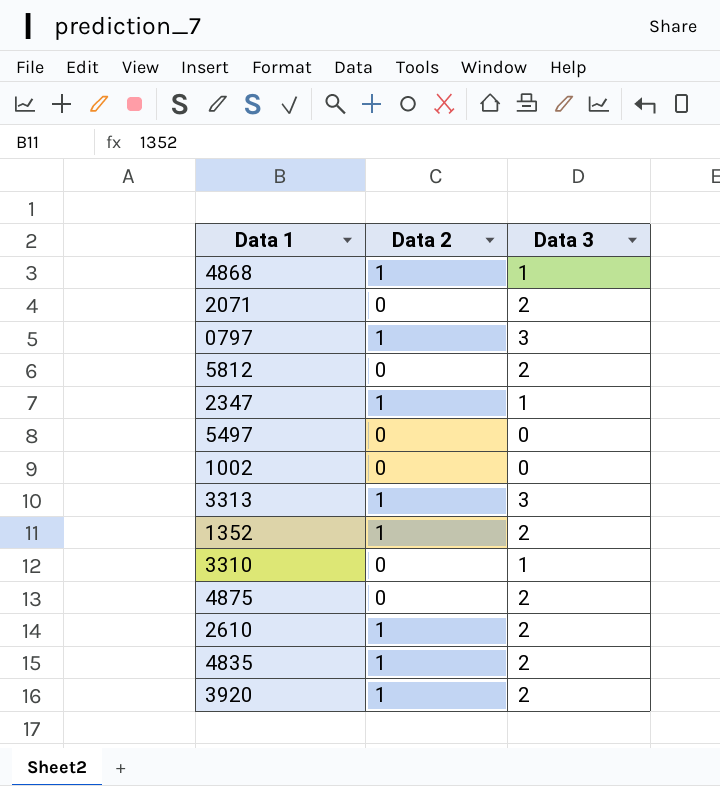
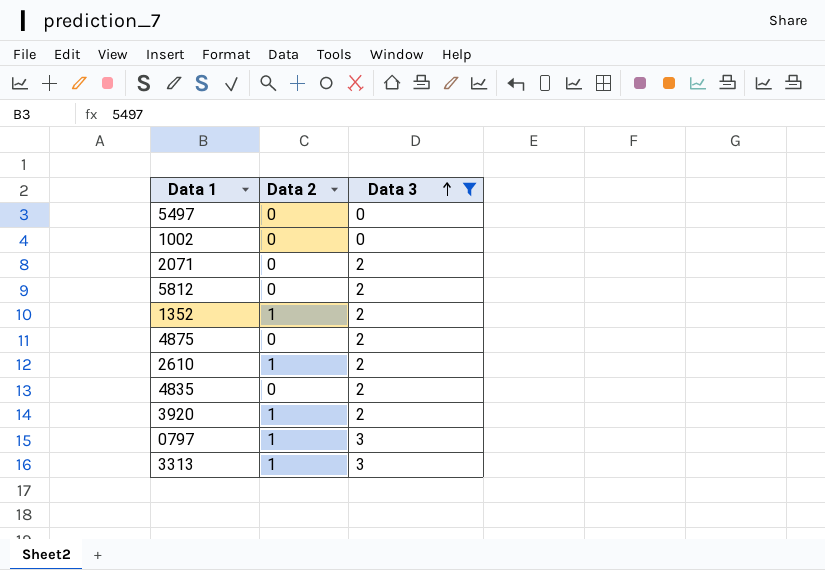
filter: none -> Data 3 != 1
row order: none -> Data 3 ascending
4835 | Data 2: 1 -> 0

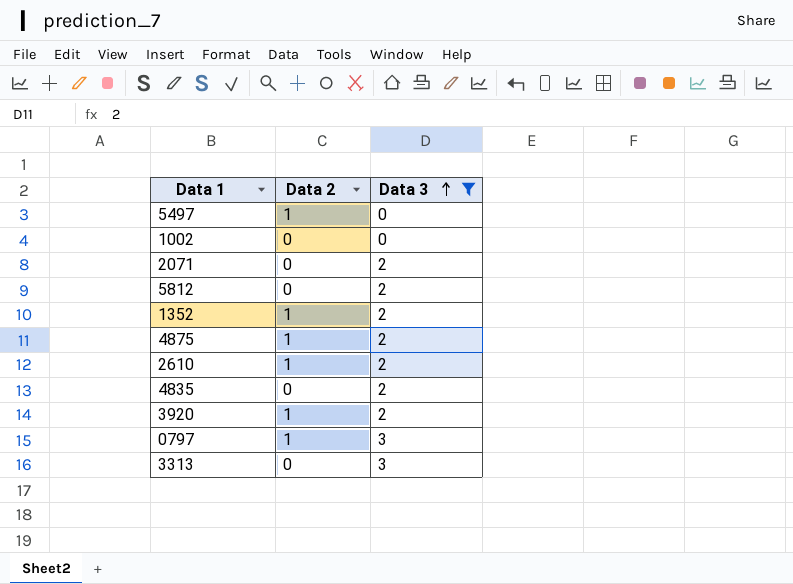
5497 | Data 2: 0 -> 1
4875 | Data 2: 0 -> 1
3313 | Data 2: 1 -> 0

